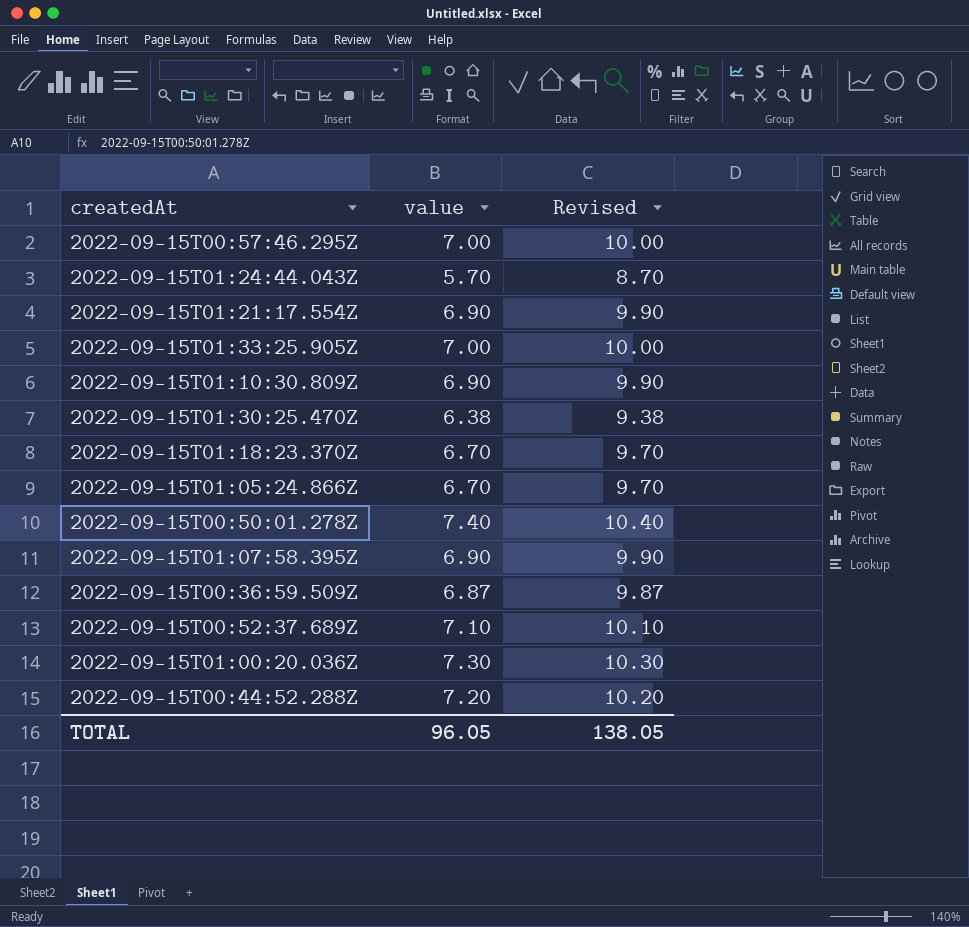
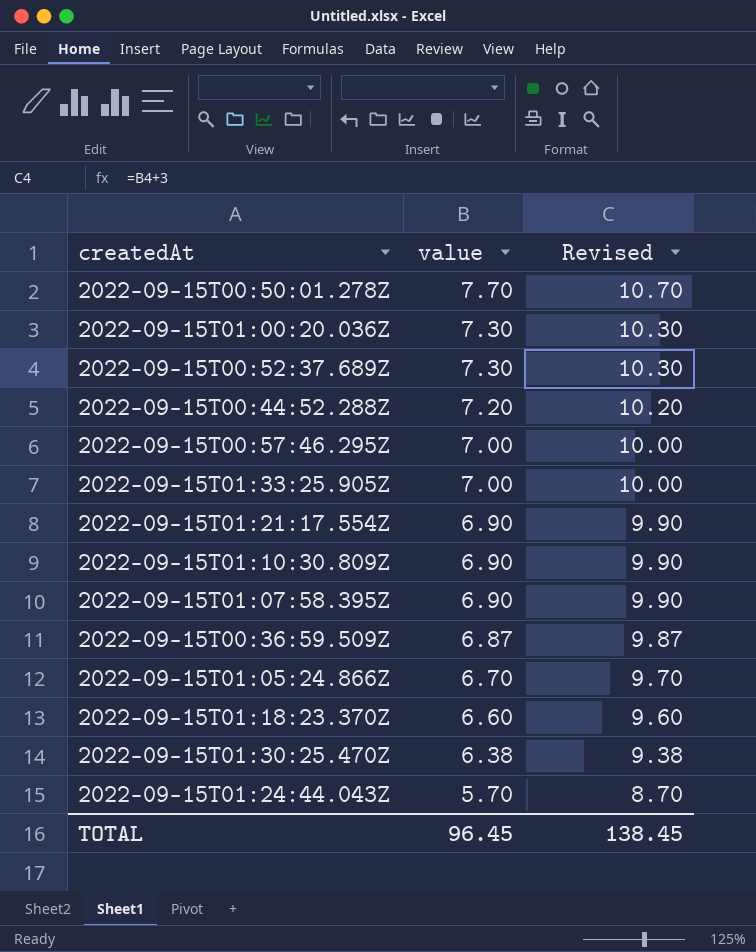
row order: none -> value descending
2022-09-15T00:50:01.278Z | value: 7.40 -> 7.70
2022-09-15T00:50:01.278Z | Revised: 10.40 -> 10.70
2022-09-15T00:52:37.689Z | value: 7.10 -> 7.30
2022-09-15T00:52:37.689Z | Revised: 10.10 -> 10.30
2022-09-15T01:18:23.370Z | value: 6.70 -> 6.60
2022-09-15T01:18:23.370Z | Revised: 9.70 -> 9.60
TOTAL | value: 96.05 -> 96.45
TOTAL | Revised: 138.05 -> 138.45

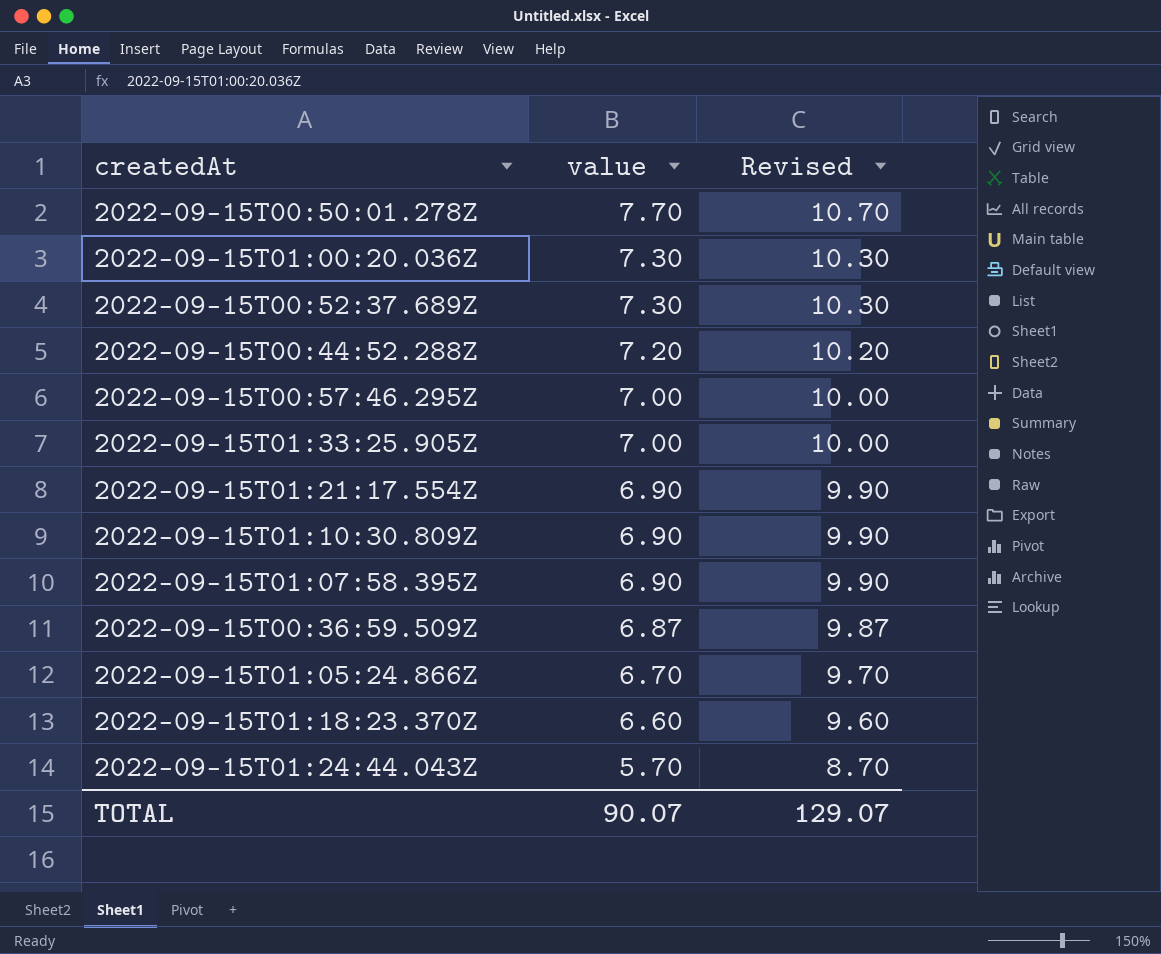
row 2022-09-15T01:30:25.470Z: 6.38 | 9.38 -> none
TOTAL | value: 96.45 -> 90.07
TOTAL | Revised: 138.45 -> 129.07

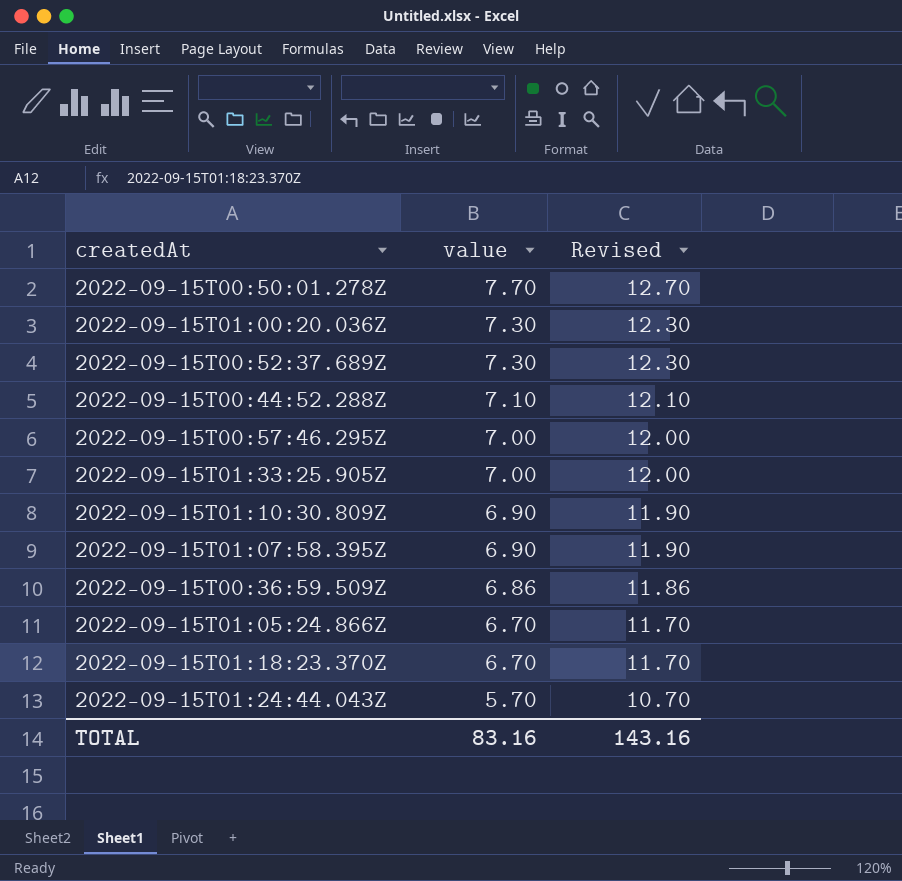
column Revised | formula: [value] + 3 -> [value] + 5
row 2022-09-15T01:21:17.554Z: 6.90 | 9.90 -> none
2022-09-15T00:44:52.288Z | value: 7.20 -> 7.10
2022-09-15T00:36:59.509Z | value: 6.87 -> 6.86
2022-09-15T01:18:23.370Z | value: 6.60 -> 6.70
TOTAL | value: 90.07 -> 83.16
TOTAL | Revised: 129.07 -> 143.16

